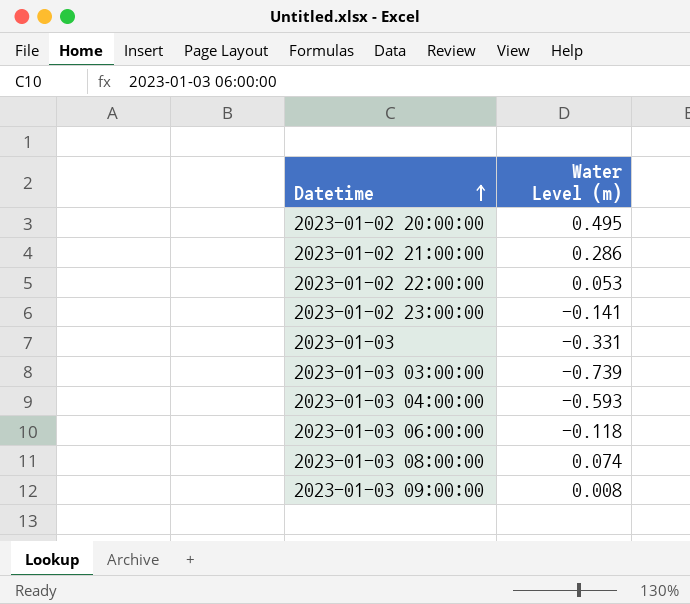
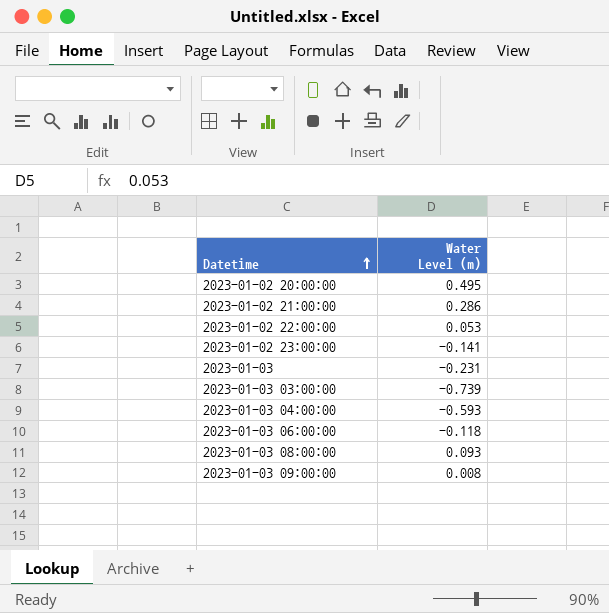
2023-01-03 | Water Level (m): -0.331 -> -0.231
2023-01-03 08:00:00 | Water Level (m): 0.074 -> 0.093

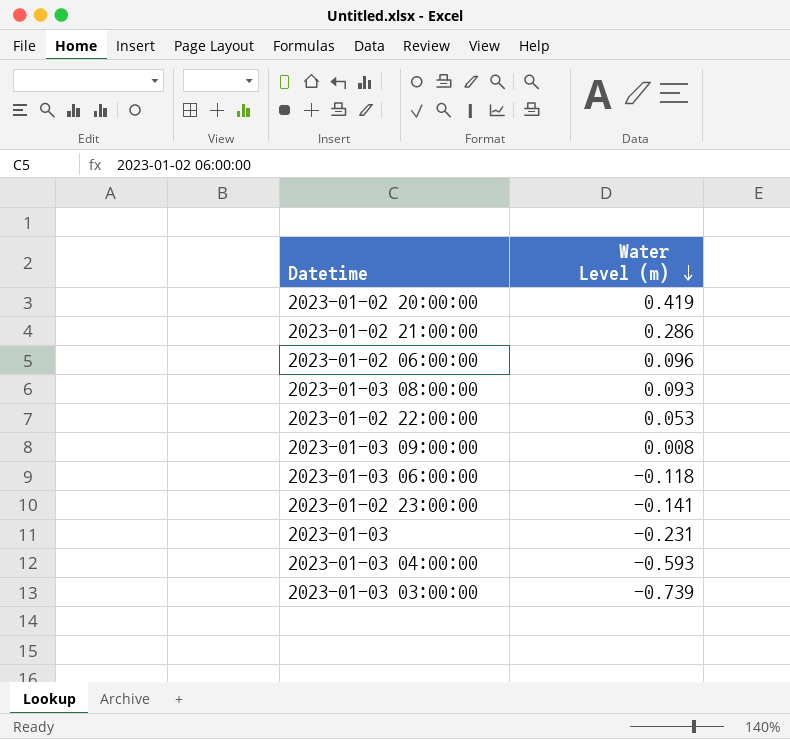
row order: Datetime ascending -> Water Level (m) descending
2023-01-02 20:00:00 | Water Level (m): 0.495 -> 0.419
row 2023-01-02 06:00:00: none -> 0.096

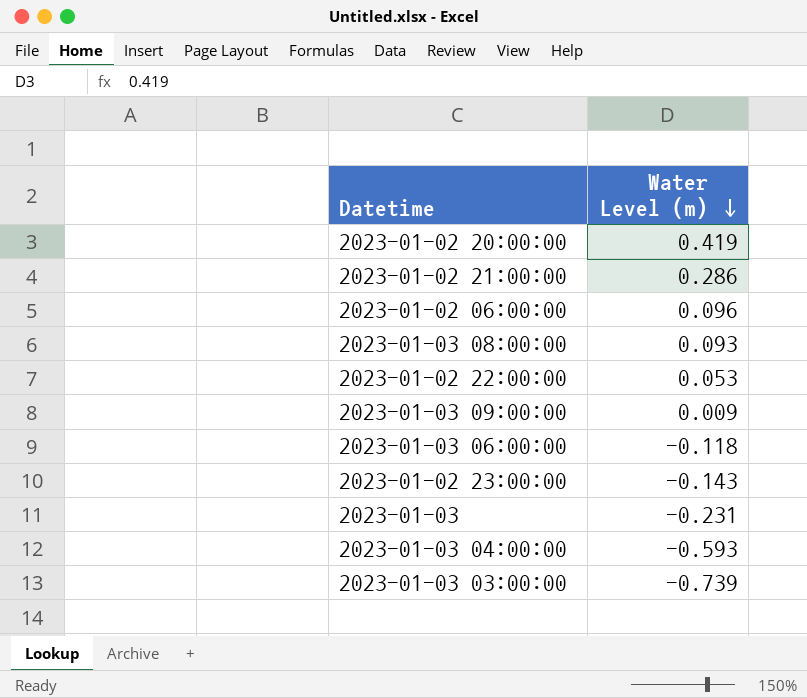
2023-01-03 09:00:00 | Water Level (m): 0.008 -> 0.009
2023-01-02 23:00:00 | Water Level (m): -0.141 -> -0.143

